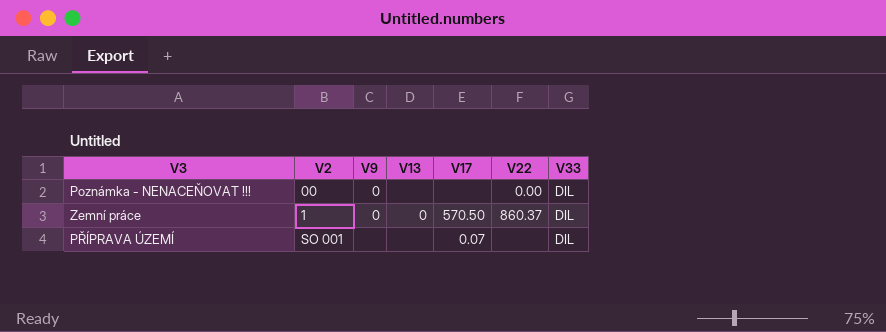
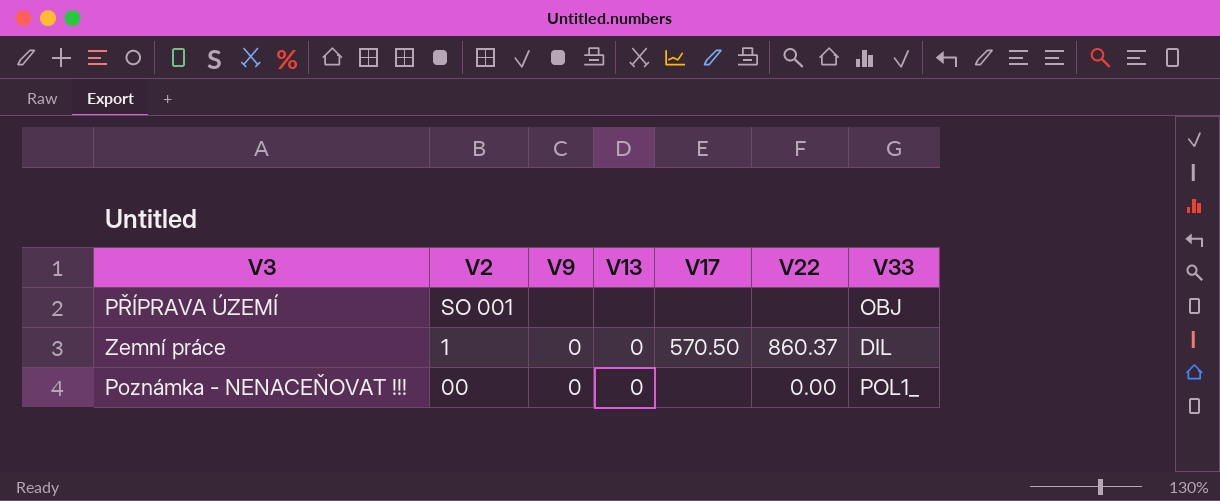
row order: V2 ascending -> V2 descending
PŘÍPRAVA ÚZEMÍ | V17: 0.07 -> none
PŘÍPRAVA ÚZEMÍ | V33: DIL -> OBJ
Poznámka - NENACEŇOVAT !!! | V13: none -> 0
Poznámka - NENACEŇOVAT !!! | V33: DIL -> POL1_

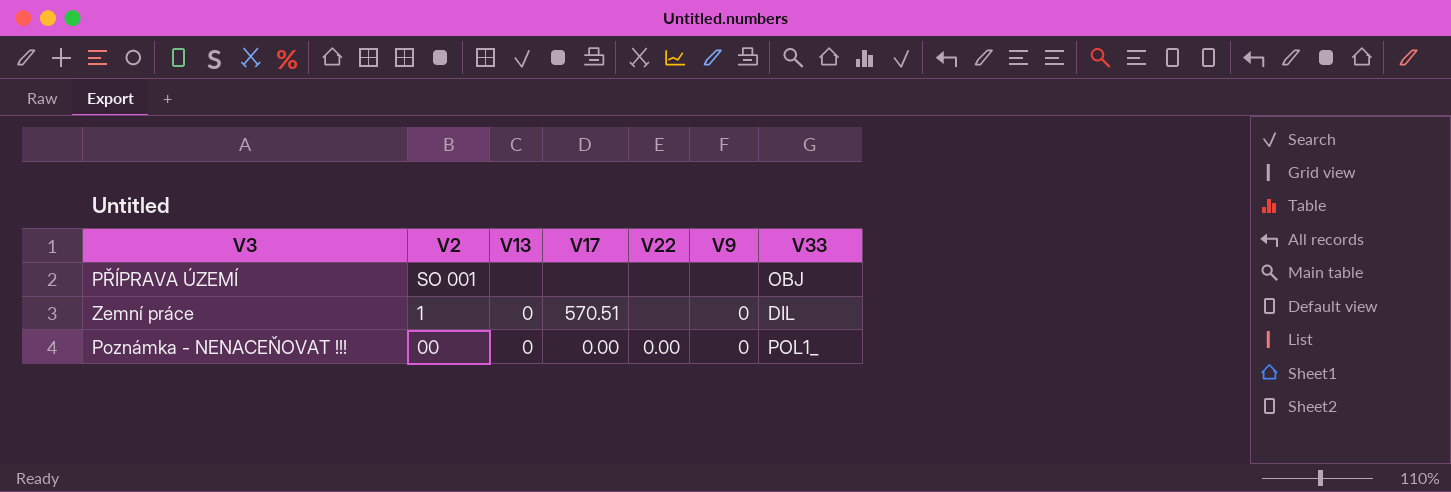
column V9 | position: 3 -> 6
Zemní práce | V17: 570.50 -> 570.51
Zemní práce | V22: 860.37 -> none
Poznámka - NENACEŇOVAT !!! | V17: none -> 0.00

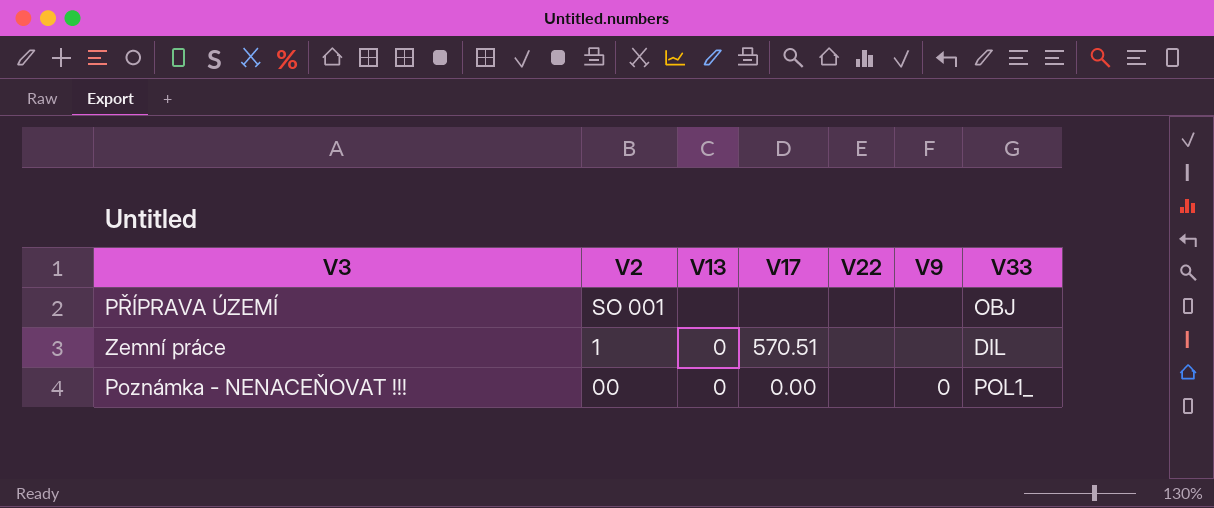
Zemní práce | V9: 0 -> none
Poznámka - NENACEŇOVAT !!! | V22: 0.00 -> none

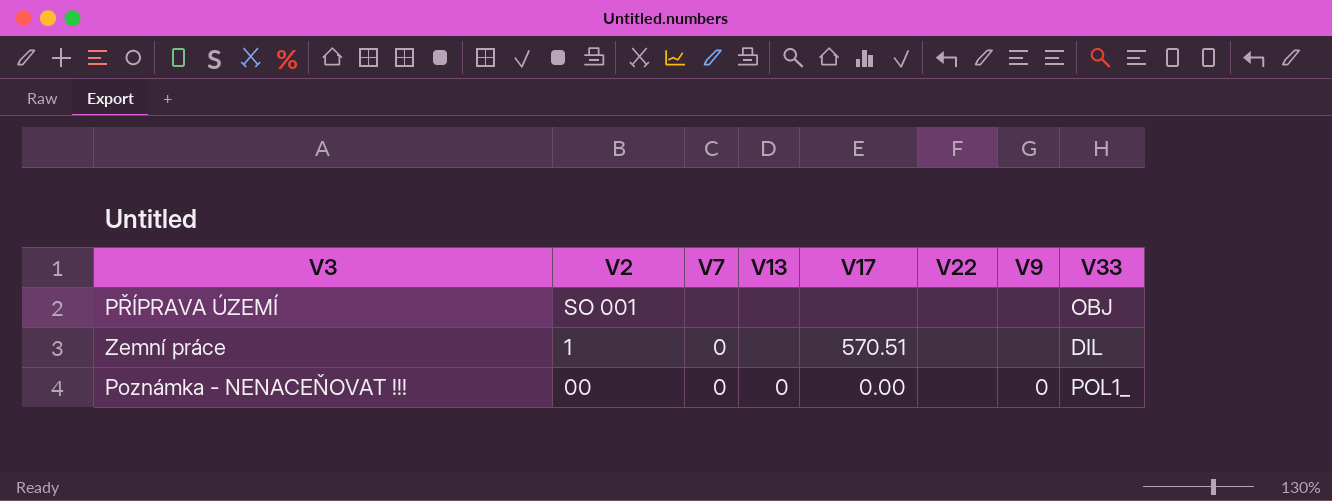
column V7 | position: none -> 3
Zemní práce | V13: 0 -> none

